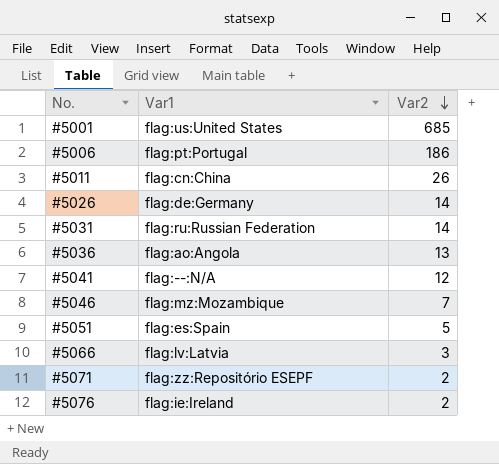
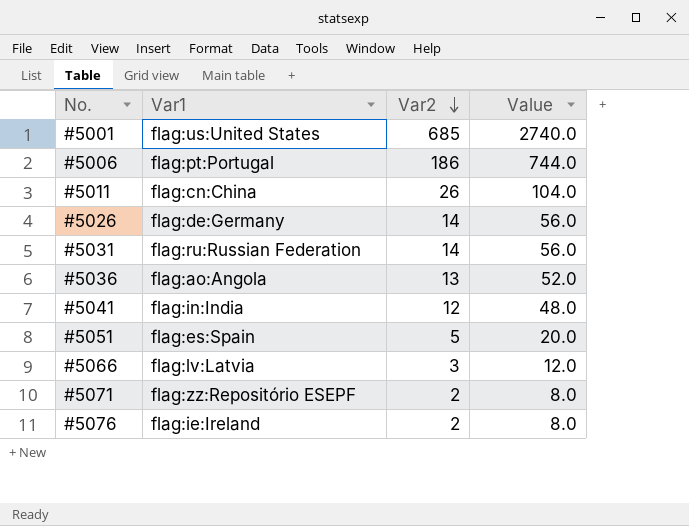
column Value | formula: none -> [Var2] * 4
row #5046: flag:mz:Mozambique | 7 -> none
#5041 | Var1: flag:--:N/A -> flag:in:India

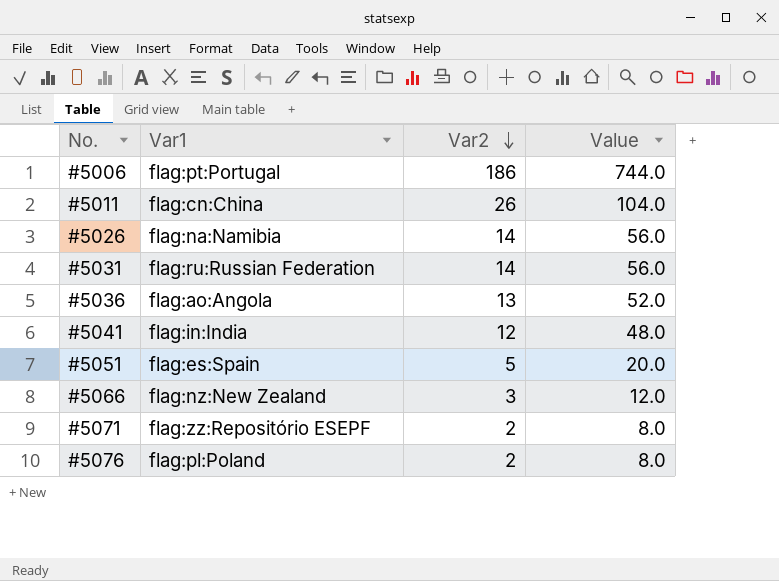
row #5001: flag:us:United States | 685 | 2740.0 -> none
#5026 | Var1: flag:de:Germany -> flag:na:Namibia
#5066 | Var1: flag:lv:Latvia -> flag:nz:New Zealand
#5076 | Var1: flag:ie:Ireland -> flag:pl:Poland

